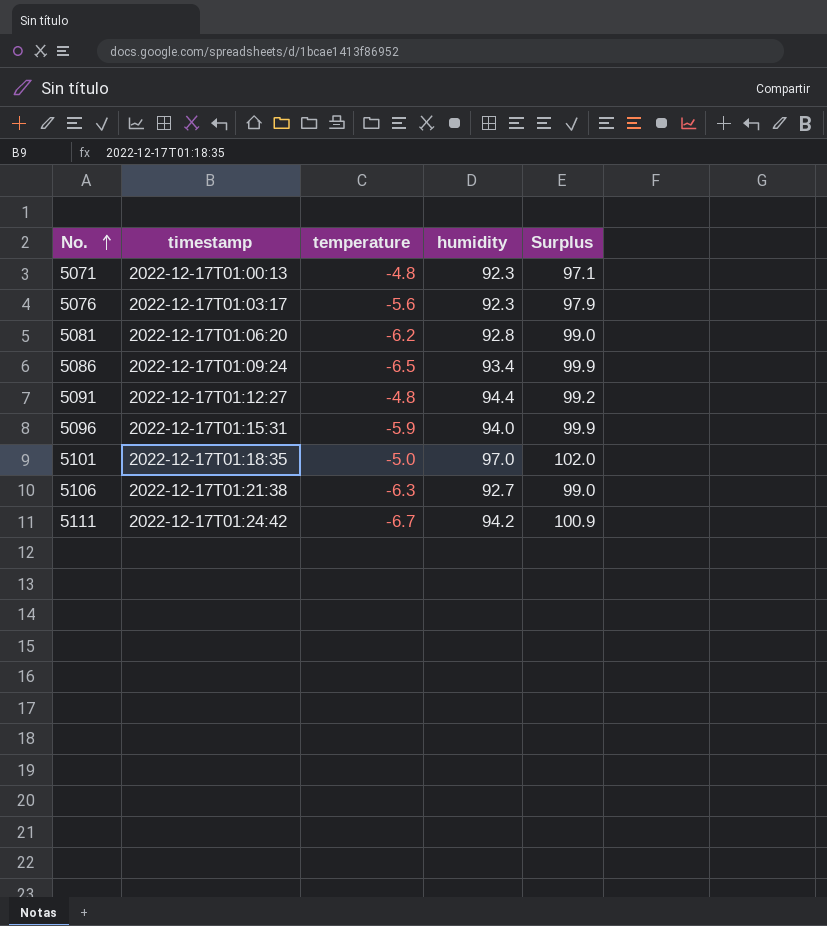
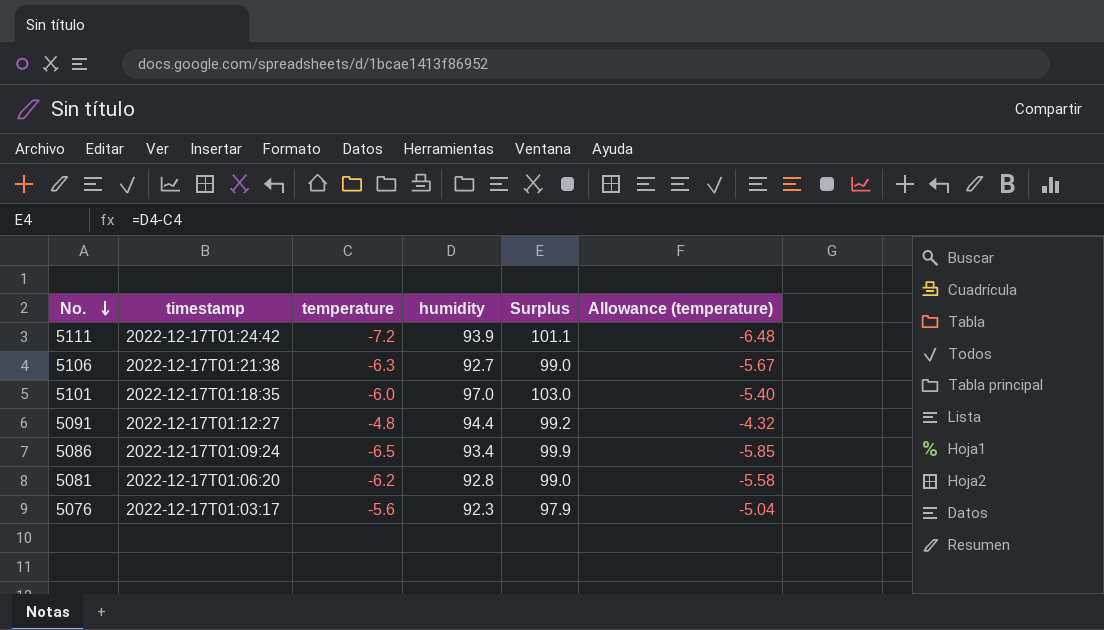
row order: No. ascending -> No. descending
column Allowance (temperature) | formula: none -> [temperature] * 0.9
row 5071: 2022-12-17T01:00:13 | -4.8 | 92.3 | 97.1 -> none
row 5096: 2022-12-17T01:15:31 | -5.9 | 94.0 | 99.9 -> none
5111 | temperature: -6.7 -> -7.2
5111 | humidity: 94.2 -> 93.9
5111 | Surplus: 100.9 -> 101.1
5101 | temperature: -5.0 -> -6.0
5101 | Surplus: 102.0 -> 103.0

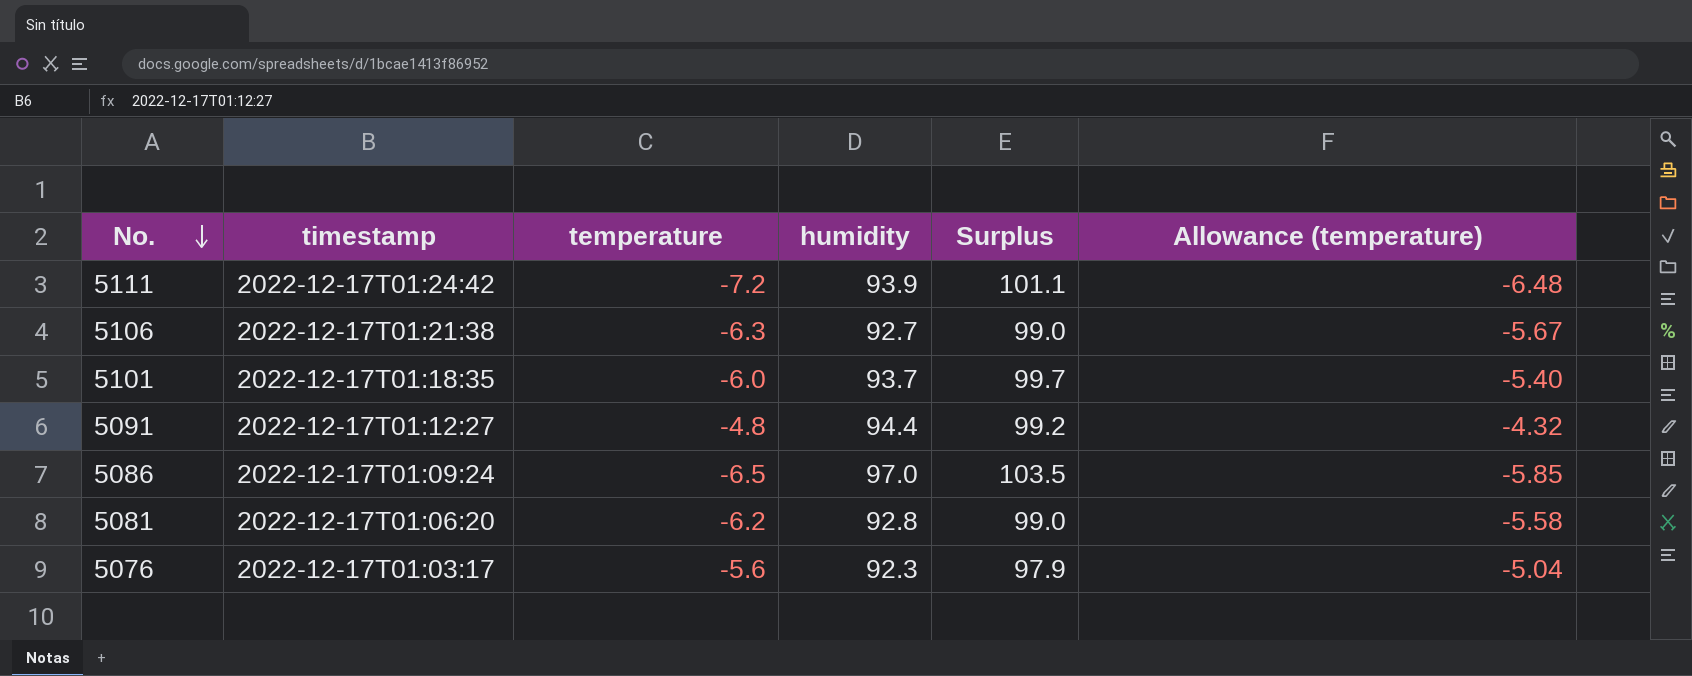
5101 | humidity: 97.0 -> 93.7
5101 | Surplus: 103.0 -> 99.7
5086 | humidity: 93.4 -> 97.0
5086 | Surplus: 99.9 -> 103.5

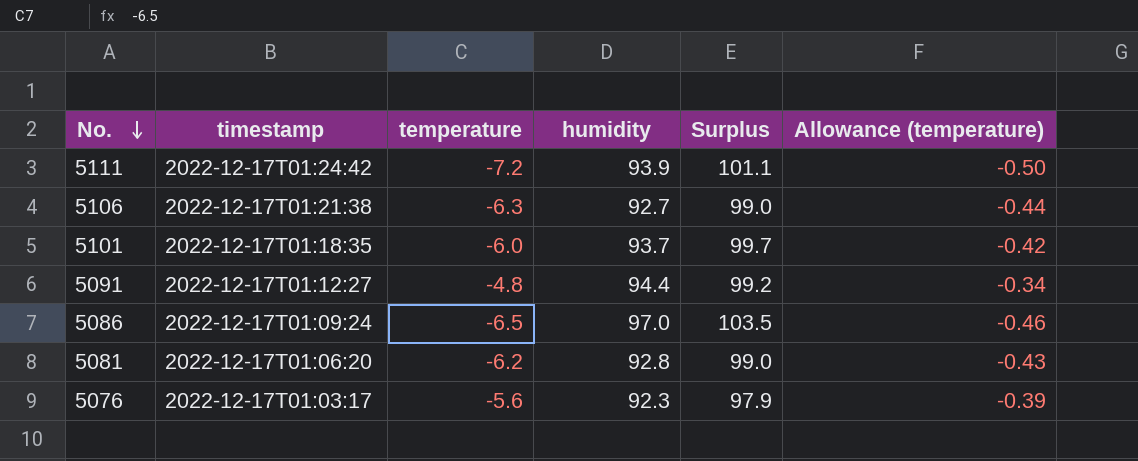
column Allowance (temperature) | formula: [temperature] * 0.9 -> [temperature] * 0.07

